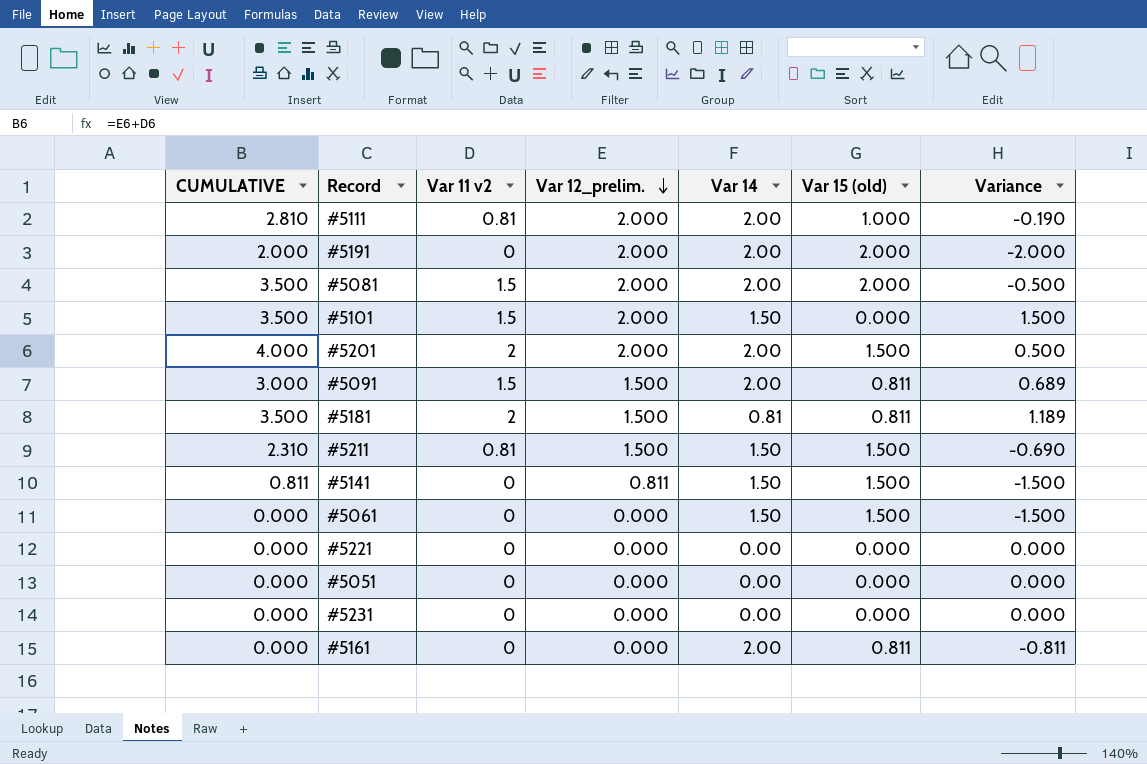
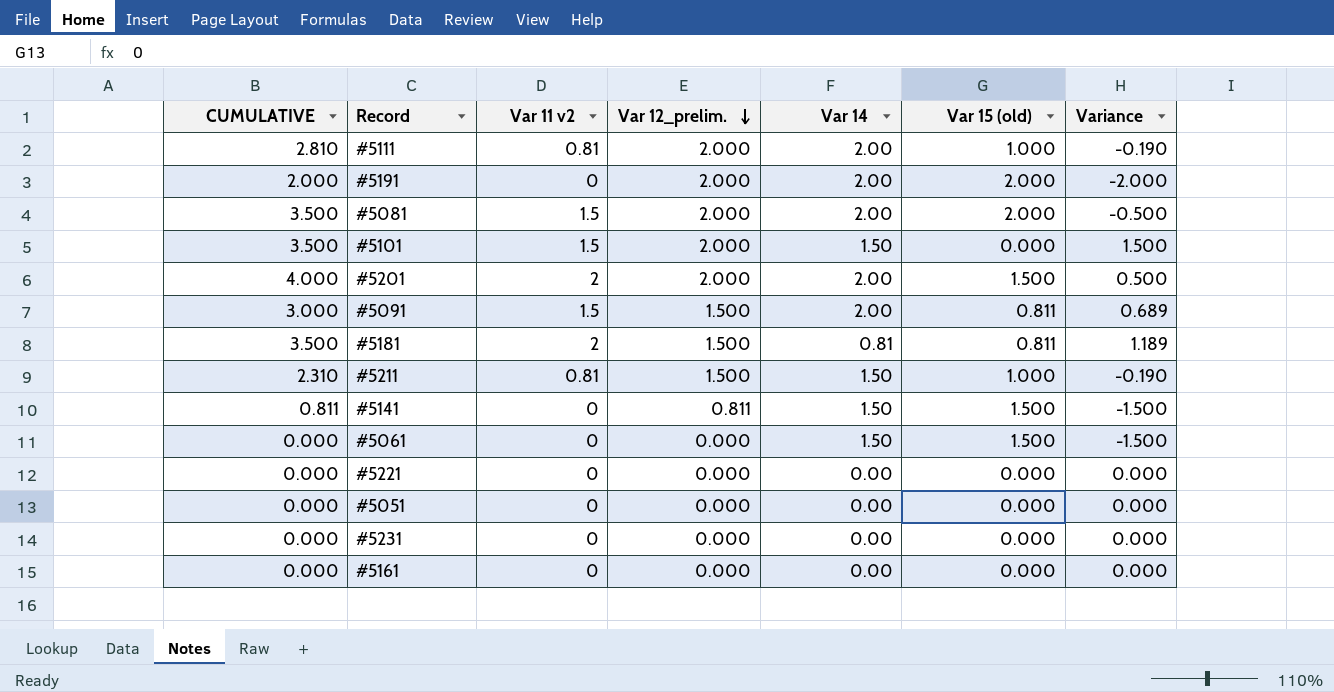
#5211 | Var 15 (old): 1.500 -> 1.000
#5211 | Variance: -0.690 -> -0.190
#5161 | Var 14: 2.00 -> 0.00
#5161 | Var 15 (old): 0.811 -> 0.000
#5161 | Variance: -0.811 -> 0.000

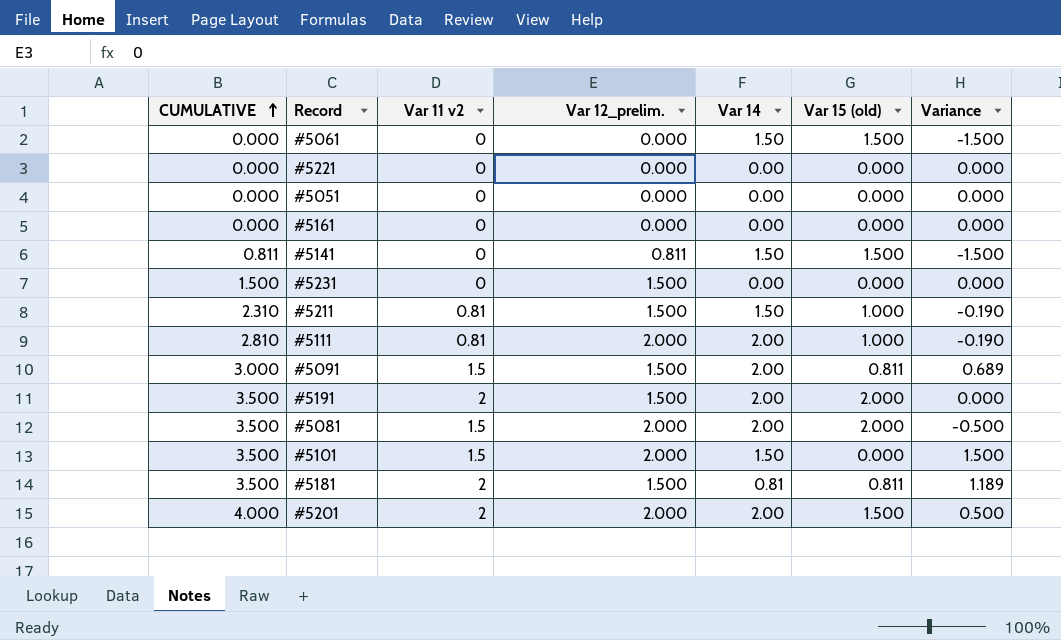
row order: Var 12_prelim. descending -> CUMULATIVE ascending
#5231 | CUMULATIVE: 0.000 -> 1.500
#5231 | Var 12_prelim.: 0.000 -> 1.500
#5191 | CUMULATIVE: 2.000 -> 3.500
#5191 | Var 11 v2: 0 -> 2
#5191 | Var 12_prelim.: 2.000 -> 1.500
#5191 | Variance: -2.000 -> 0.000

